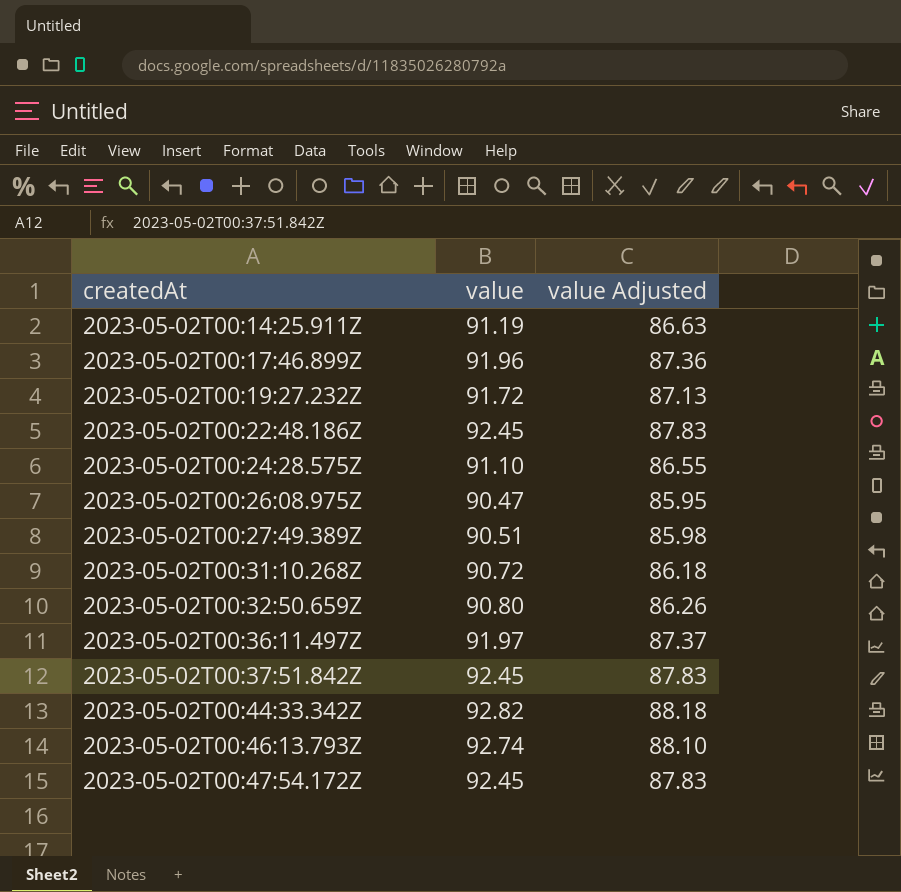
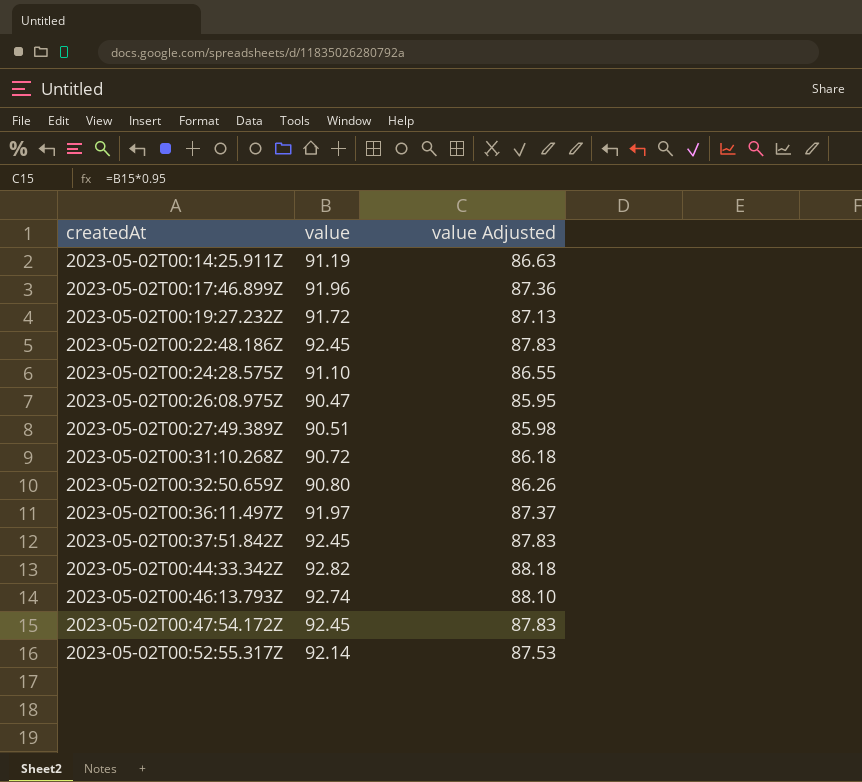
row 2023-05-02T00:52:55.317Z: none -> 92.14 | 87.53

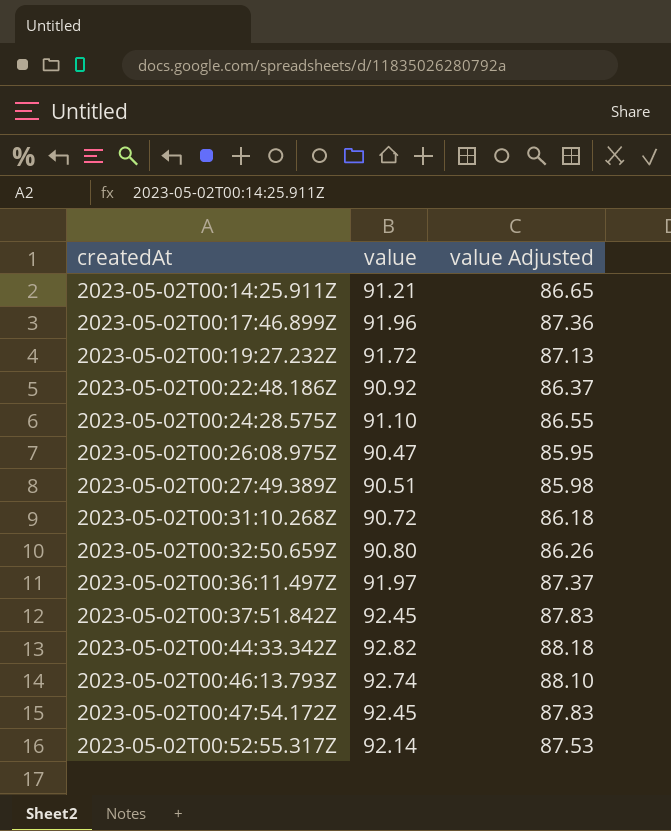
2023-05-02T00:14:25.911Z | value: 91.19 -> 91.21
2023-05-02T00:14:25.911Z | value Adjusted: 86.63 -> 86.65
2023-05-02T00:22:48.186Z | value: 92.45 -> 90.92
2023-05-02T00:22:48.186Z | value Adjusted: 87.83 -> 86.37

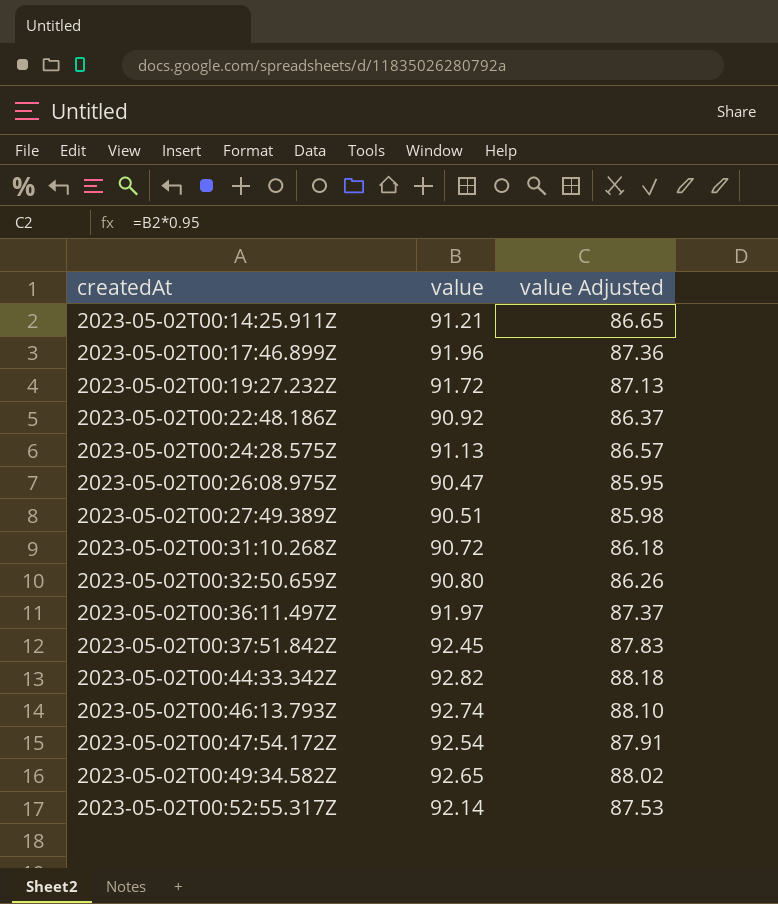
2023-05-02T00:24:28.575Z | value: 91.10 -> 91.13
2023-05-02T00:24:28.575Z | value Adjusted: 86.55 -> 86.57
2023-05-02T00:47:54.172Z | value: 92.45 -> 92.54
2023-05-02T00:47:54.172Z | value Adjusted: 87.83 -> 87.91
row 2023-05-02T00:49:34.582Z: none -> 92.65 | 88.02

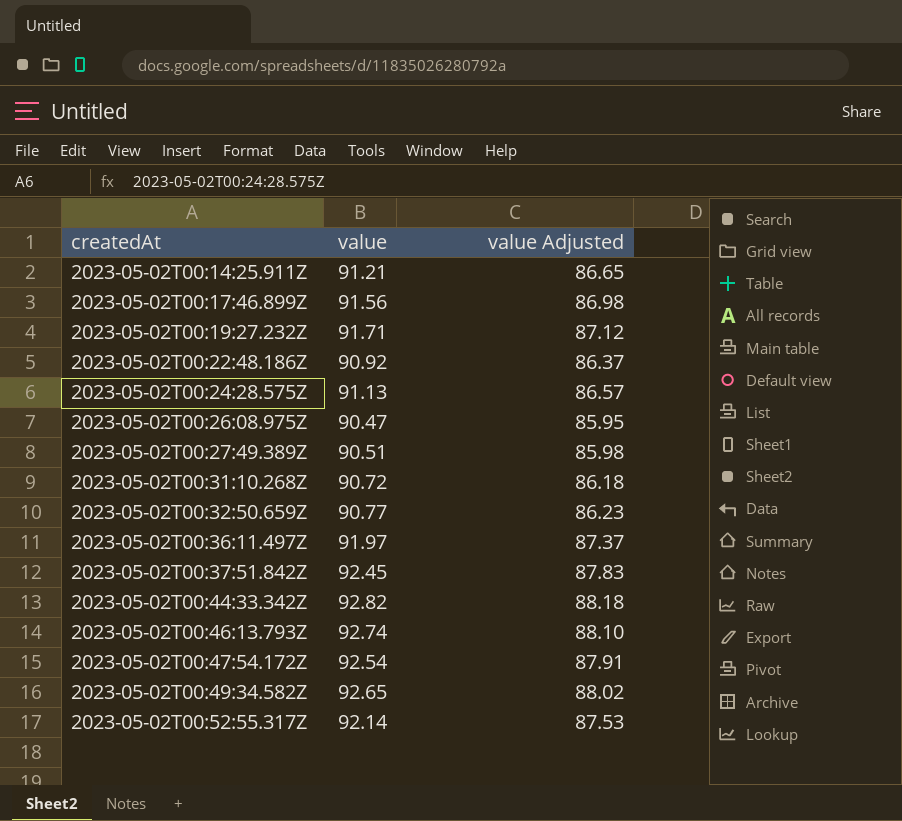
2023-05-02T00:17:46.899Z | value: 91.96 -> 91.56
2023-05-02T00:17:46.899Z | value Adjusted: 87.36 -> 86.98
2023-05-02T00:19:27.232Z | value: 91.72 -> 91.71
2023-05-02T00:19:27.232Z | value Adjusted: 87.13 -> 87.12
2023-05-02T00:32:50.659Z | value: 90.80 -> 90.77
2023-05-02T00:32:50.659Z | value Adjusted: 86.26 -> 86.23

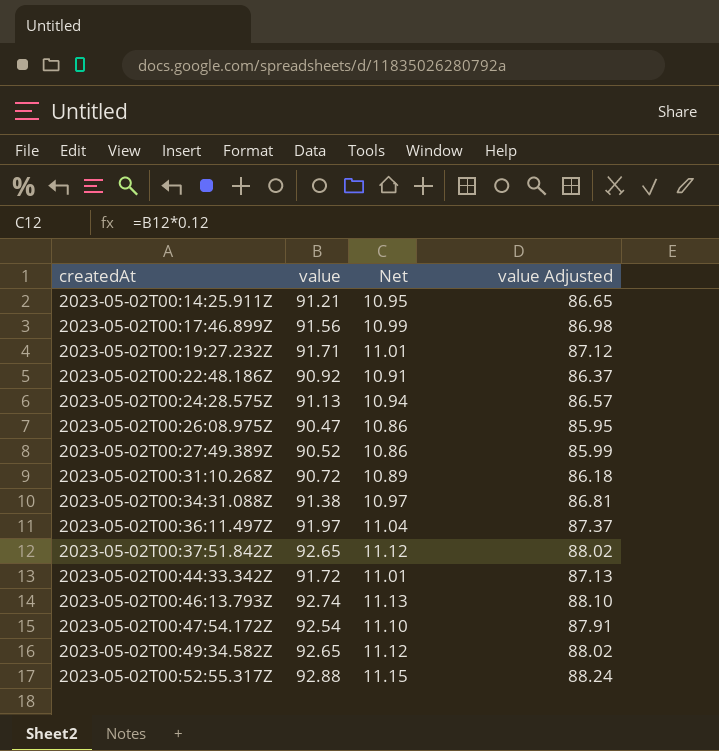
column Net | formula: none -> [value] * 0.12
row 2023-05-02T00:32:50.659Z: 90.77 | 86.23 -> none
2023-05-02T00:27:49.389Z | value: 90.51 -> 90.52
2023-05-02T00:27:49.389Z | value Adjusted: 85.98 -> 85.99
row 2023-05-02T00:34:31.088Z: none -> 91.38 | 10.97 | 86.81
2023-05-02T00:37:51.842Z | value: 92.45 -> 92.65
2023-05-02T00:37:51.842Z | value Adjusted: 87.83 -> 88.02
2023-05-02T00:44:33.342Z | value: 92.82 -> 91.72
2023-05-02T00:44:33.342Z | value Adjusted: 88.18 -> 87.13
2023-05-02T00:52:55.317Z | value: 92.14 -> 92.88
2023-05-02T00:52:55.317Z | value Adjusted: 87.53 -> 88.24

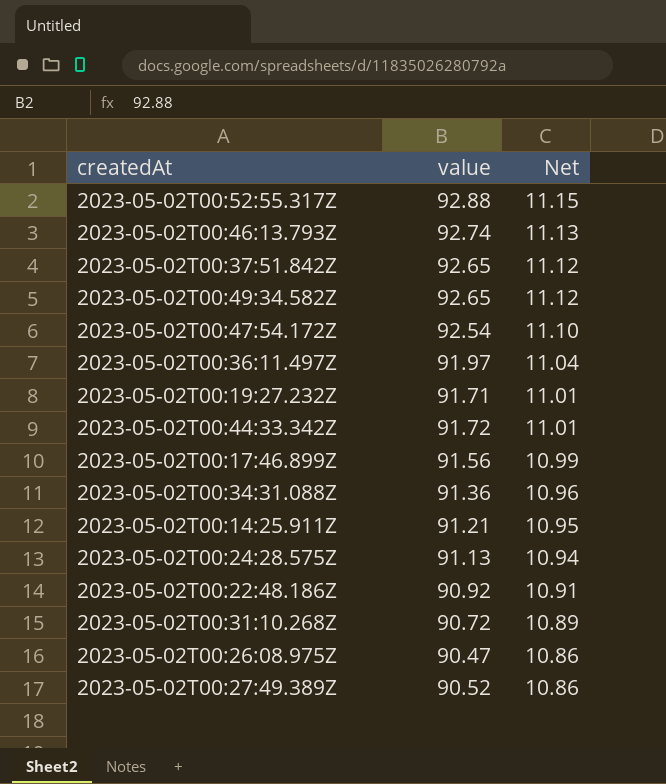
row order: createdAt ascending -> Net descending
column value Adjusted | formula: [value] * 0.95 -> none
2023-05-02T00:34:31.088Z | value: 91.38 -> 91.36
2023-05-02T00:34:31.088Z | Net: 10.97 -> 10.96

